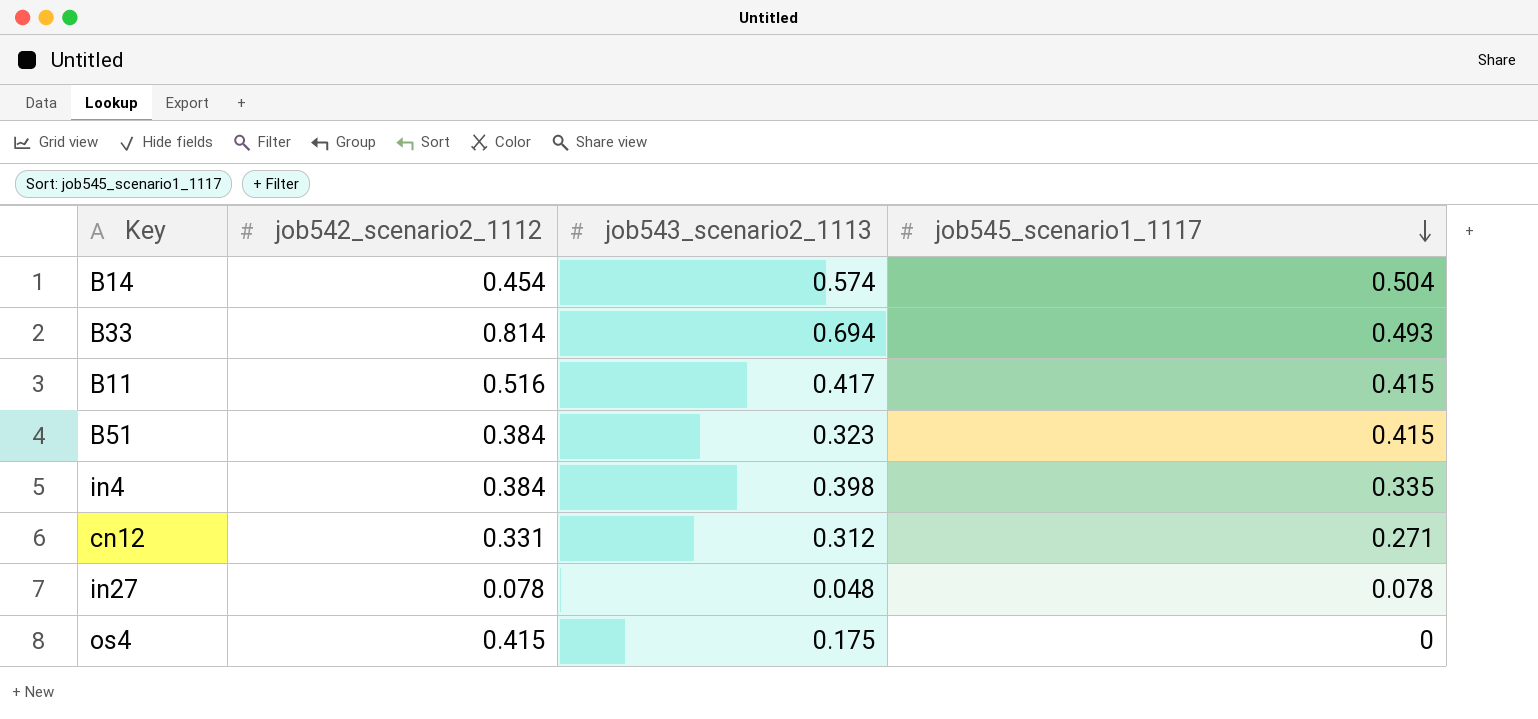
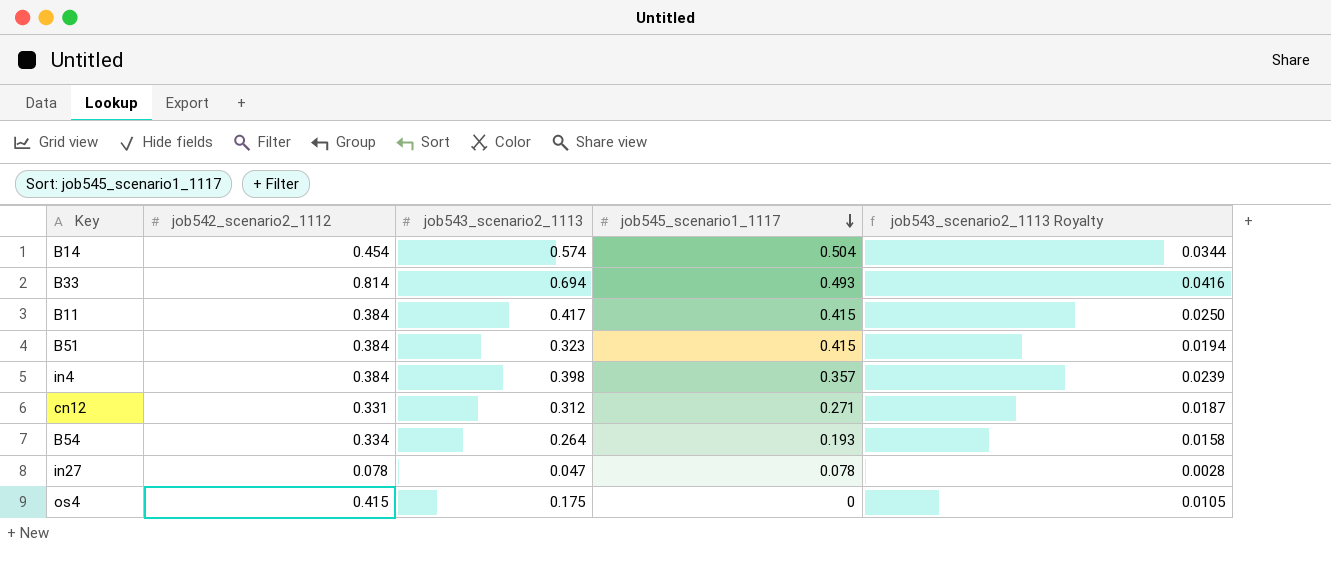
column job543_scenario2_1113 Royalty | formula: none -> [job543_scenario2_1113] * 0.06
B11 | job542_scenario2_1112: 0.516 -> 0.384
in4 | job545_scenario1_1117: 0.335 -> 0.357
row B54: none -> 0.334 | 0.264 | 0.193 | 0.0158
in27 | job543_scenario2_1113: 0.048 -> 0.047

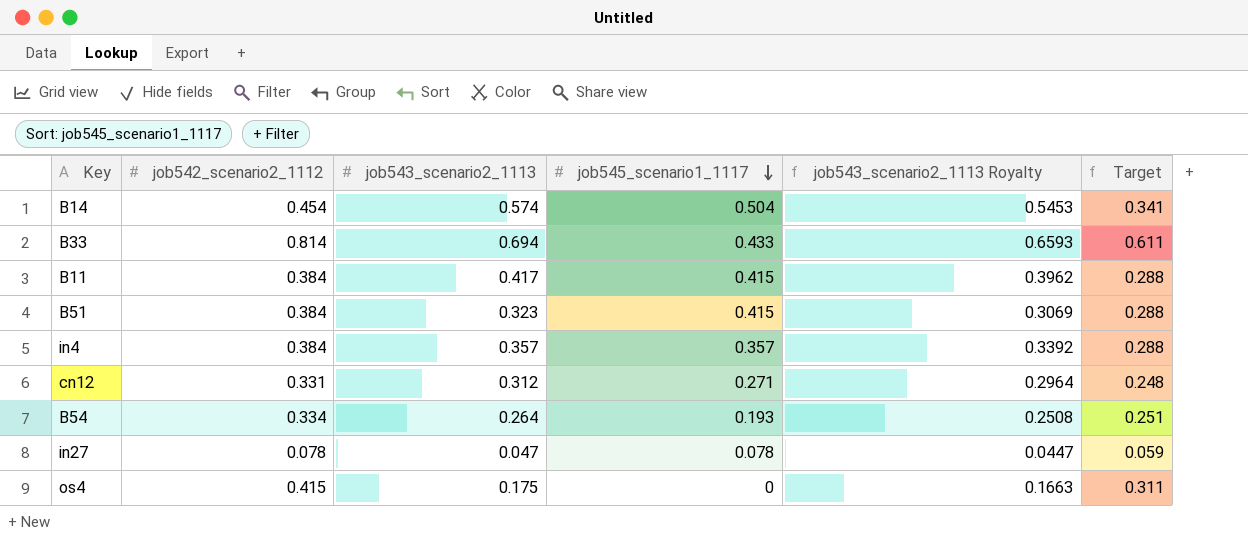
column job543_scenario2_1113 Royalty | formula: [job543_scenario2_1113] * 0.06 -> [job543_scenario2_1113] * 0.95
column Target | formula: none -> [job542_scenario2_1112] * 0.75
B33 | job545_scenario1_1117: 0.493 -> 0.433
in4 | job543_scenario2_1113: 0.398 -> 0.357

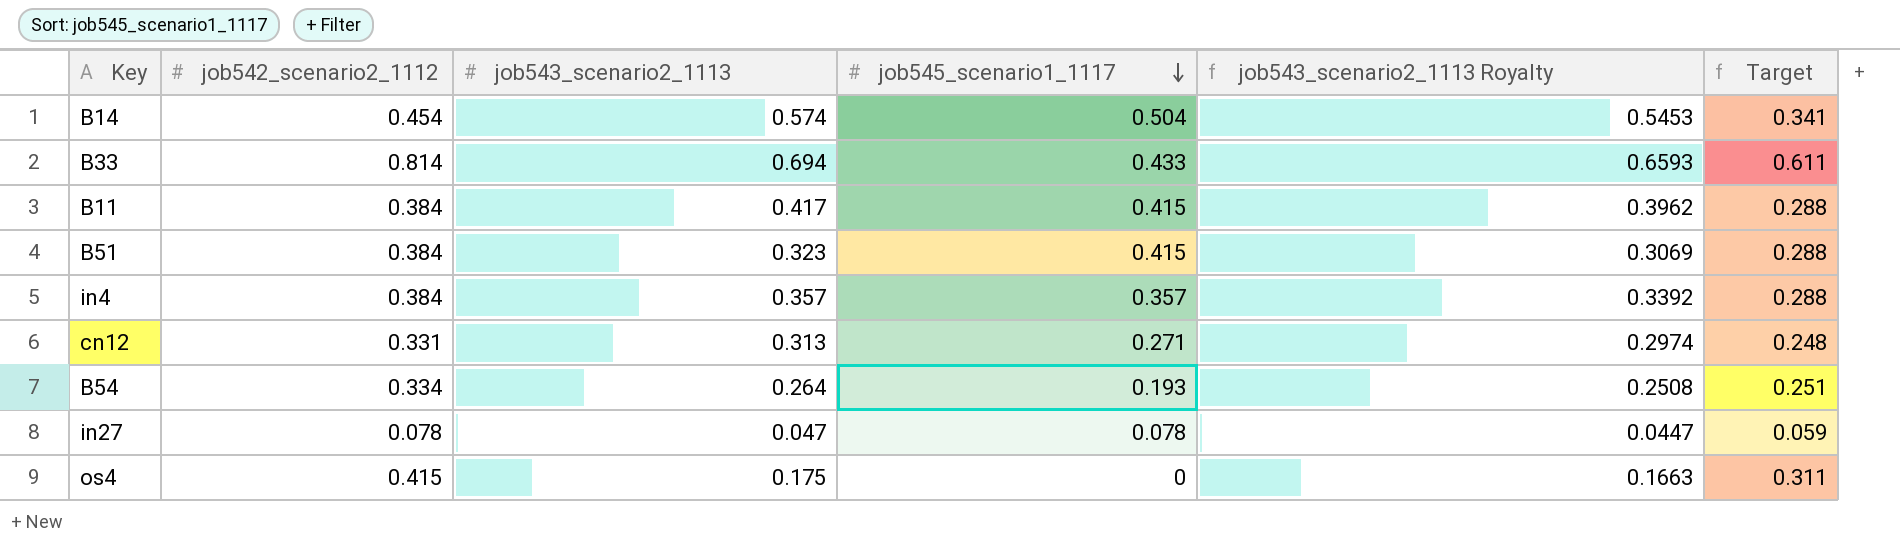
cn12 | job543_scenario2_1113: 0.312 -> 0.313
cn12 | job543_scenario2_1113 Royalty: 0.2964 -> 0.2974

